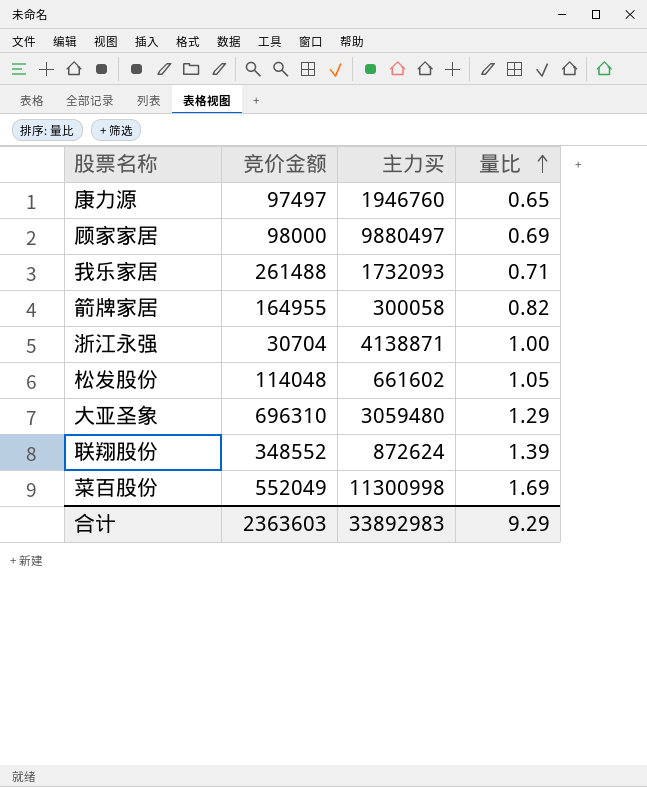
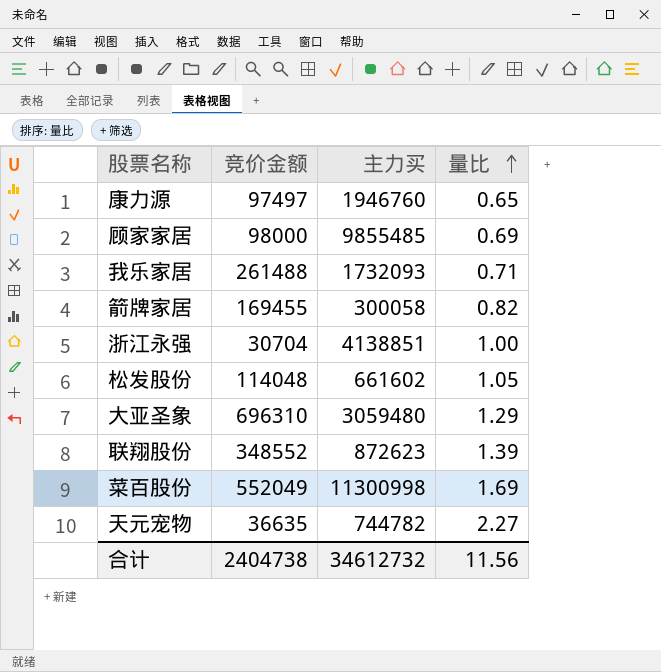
顾家家居 | 主力买: 9880497 -> 9855485
箭牌家居 | 竞价金额: 164955 -> 169455
浙江永强 | 主力买: 4138871 -> 4138851
联翔股份 | 主力买: 872624 -> 872623
row 天元宠物: none -> 36635 | 744782 | 2.27
合计 | 竞价金额: 2363603 -> 2404738
合计 | 主力买: 33892983 -> 34612732
合计 | 量比: 9.29 -> 11.56

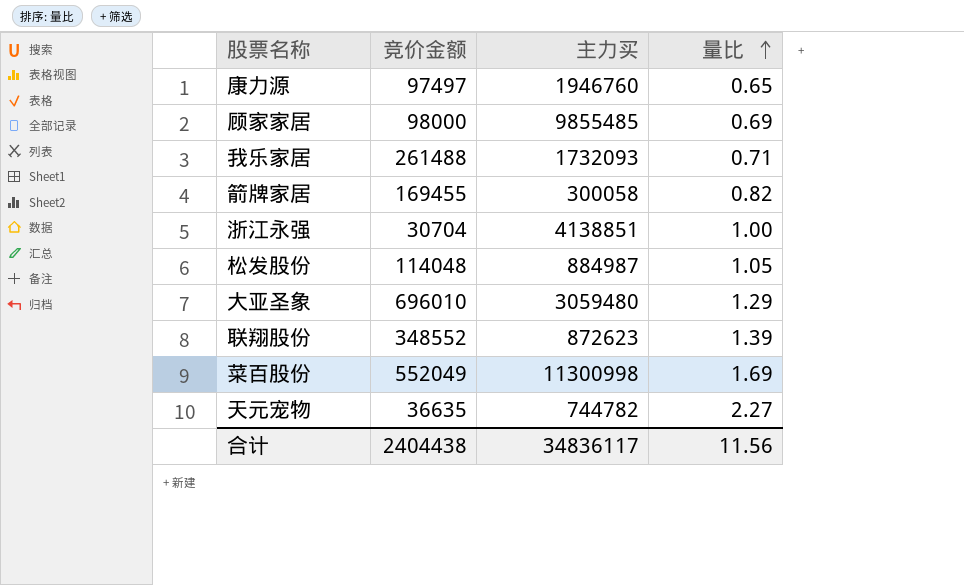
松发股份 | 主力买: 661602 -> 884987
大亚圣象 | 竞价金额: 696310 -> 696010
合计 | 竞价金额: 2404738 -> 2404438
合计 | 主力买: 34612732 -> 34836117

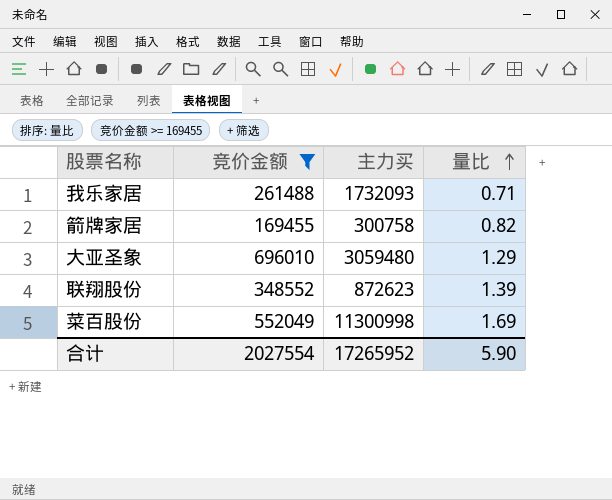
filter: none -> 竞价金额 >= 169455
箭牌家居 | 主力买: 300058 -> 300758
合计 | 竞价金额: 2404438 -> 2027554
合计 | 主力买: 34836117 -> 17265952
合计 | 量比: 11.56 -> 5.90

